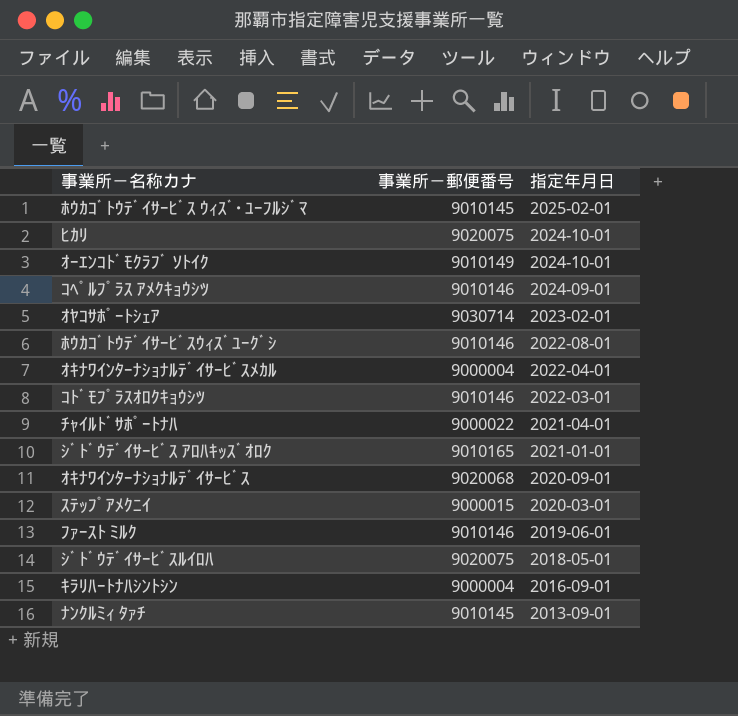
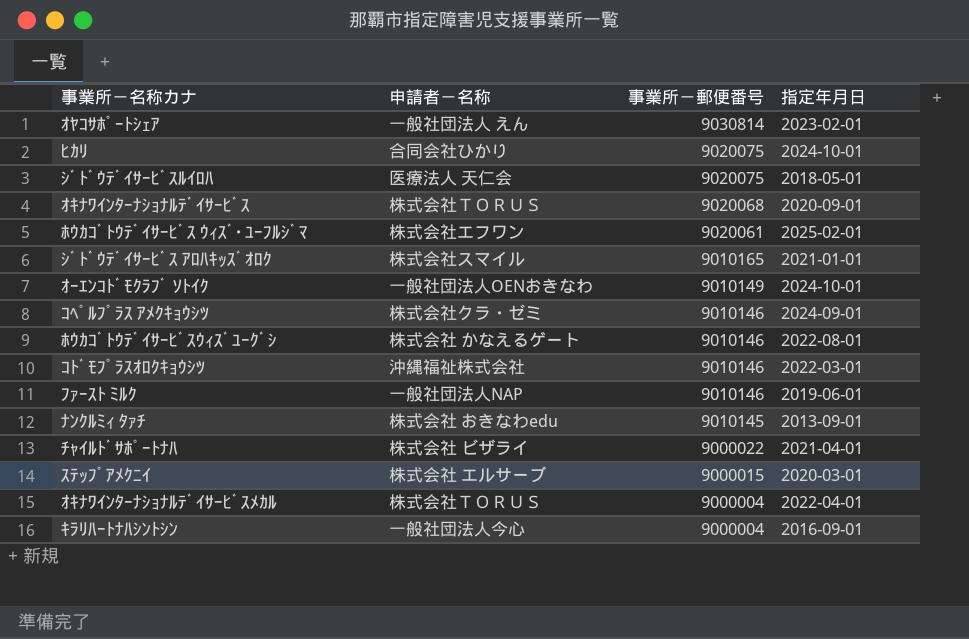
row order: 指定年月日 descending -> 事業所－郵便番号 descending
column 申請者－名称 | position: none -> 2
ｵﾔｺｻﾎﾟｰﾄｼｪｱ | 事業所－郵便番号: 9030714 -> 9030814
ﾎｳｶｺﾞﾄｳﾃﾞｲｻｰﾋﾞｽ ｳｨｽﾞ･ﾕｰﾌﾙｼﾞﾏ | 事業所－郵便番号: 9010145 -> 9020061

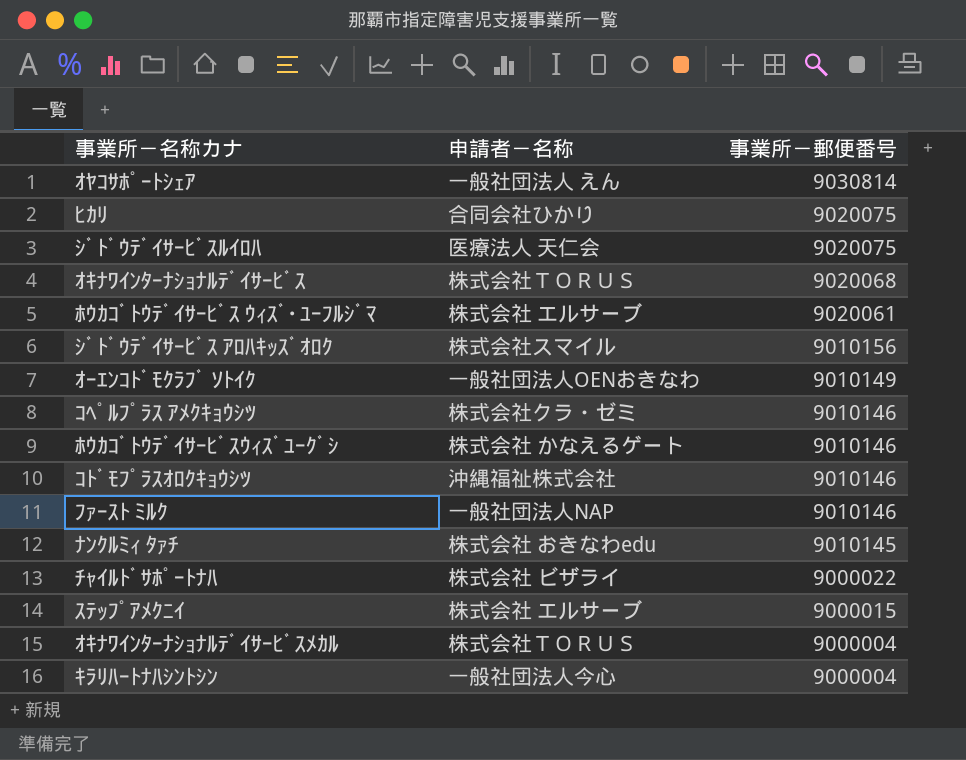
column 指定年月日 | position: 4 -> none
ﾎｳｶｺﾞﾄｳﾃﾞｲｻｰﾋﾞｽ ｳｨｽﾞ･ﾕｰﾌﾙｼﾞﾏ | 申請者－名称: 株式会社エフワン -> 株式会社 エルサーブ
ｼﾞﾄﾞｳﾃﾞｲｻｰﾋﾞｽ ｱﾛﾊｷｯｽﾞｵﾛｸ | 事業所－郵便番号: 9010165 -> 9010156

